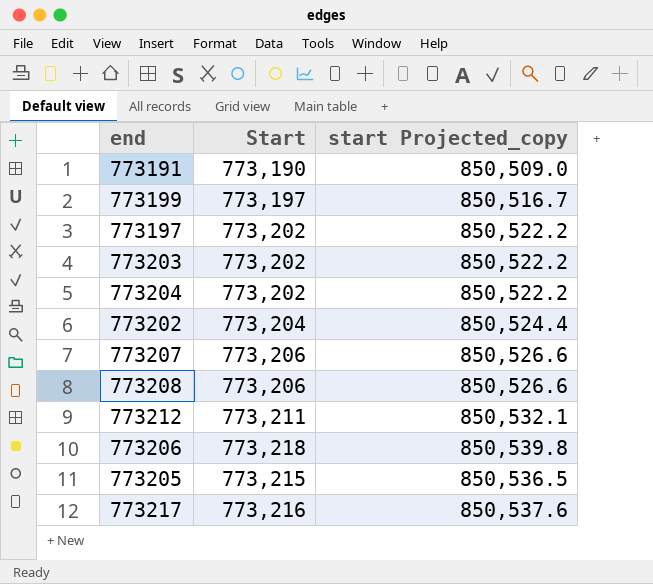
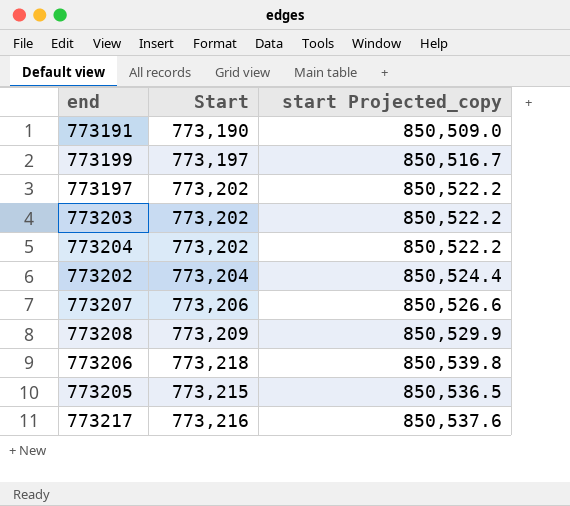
row 773212: 773,211 | 850,532.1 -> none
773208 | Start: 773,206 -> 773,209
773208 | start Projected_copy: 850,526.6 -> 850,529.9

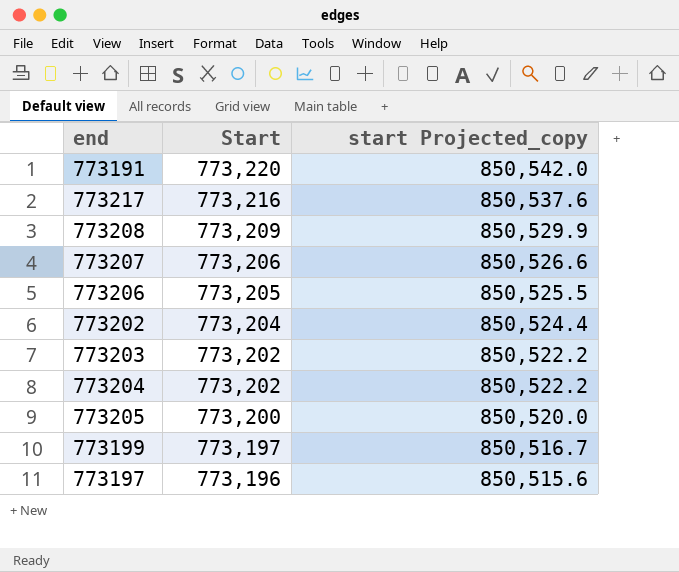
row order: none -> Start descending
773191 | Start: 773,190 -> 773,220
773191 | start Projected_copy: 850,509.0 -> 850,542.0
773206 | Start: 773,218 -> 773,205
773206 | start Projected_copy: 850,539.8 -> 850,525.5
773205 | Start: 773,215 -> 773,200
773205 | start Projected_copy: 850,536.5 -> 850,520.0
773197 | Start: 773,202 -> 773,196
773197 | start Projected_copy: 850,522.2 -> 850,515.6

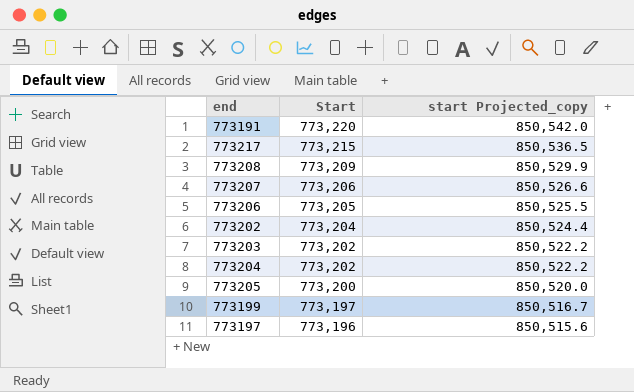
773217 | Start: 773,216 -> 773,215
773217 | start Projected_copy: 850,537.6 -> 850,536.5

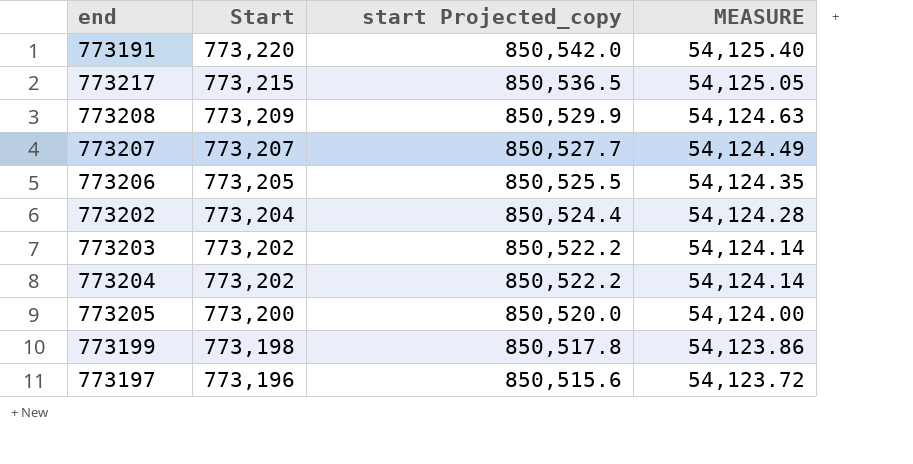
column MEASURE | formula: none -> [Start] * 0.07
773207 | Start: 773,206 -> 773,207
773207 | start Projected_copy: 850,526.6 -> 850,527.7
773199 | Start: 773,197 -> 773,198
773199 | start Projected_copy: 850,516.7 -> 850,517.8

